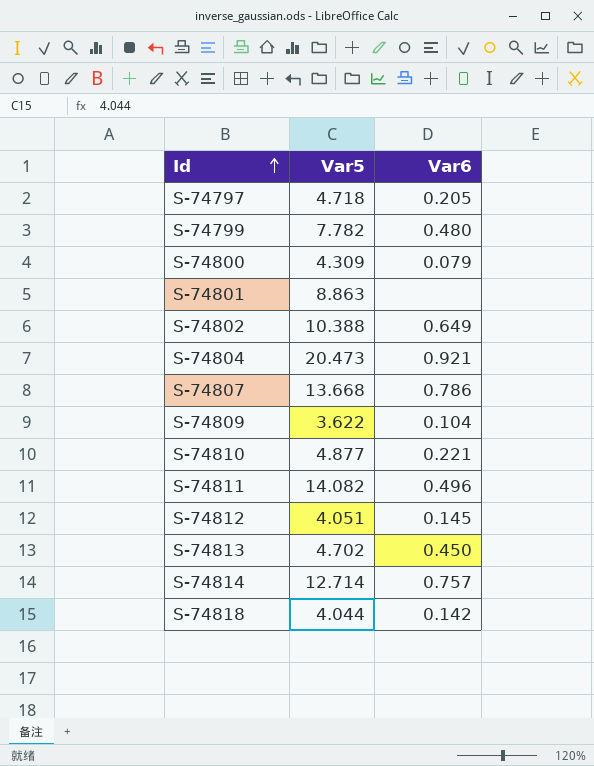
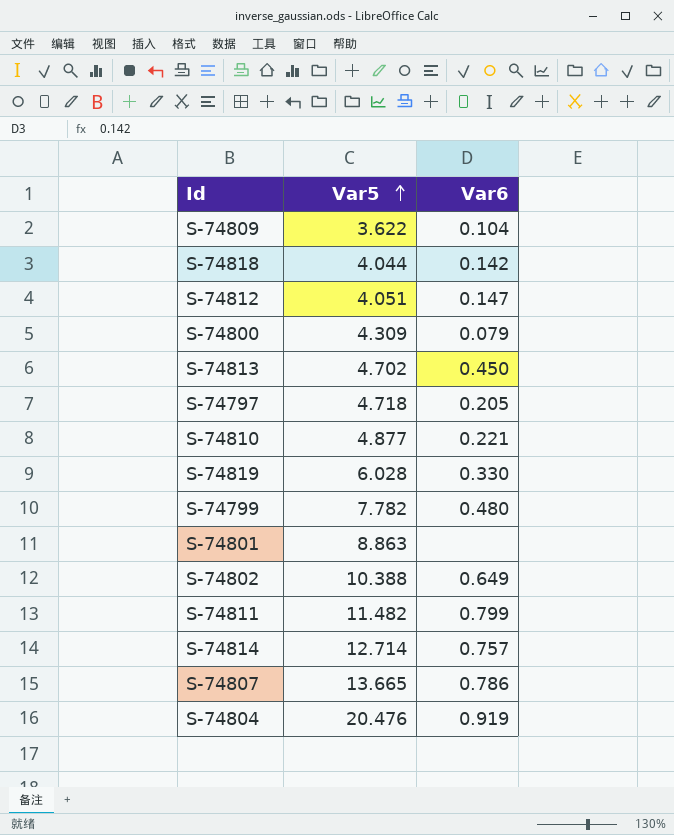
row order: Id ascending -> Var5 ascending
S-74812 | Var6: 0.145 -> 0.147
row S-74819: none -> 6.028 | 0.330
S-74811 | Var5: 14.082 -> 11.482
S-74811 | Var6: 0.496 -> 0.799
S-74807 | Var5: 13.668 -> 13.665
S-74804 | Var5: 20.473 -> 20.476
S-74804 | Var6: 0.921 -> 0.919

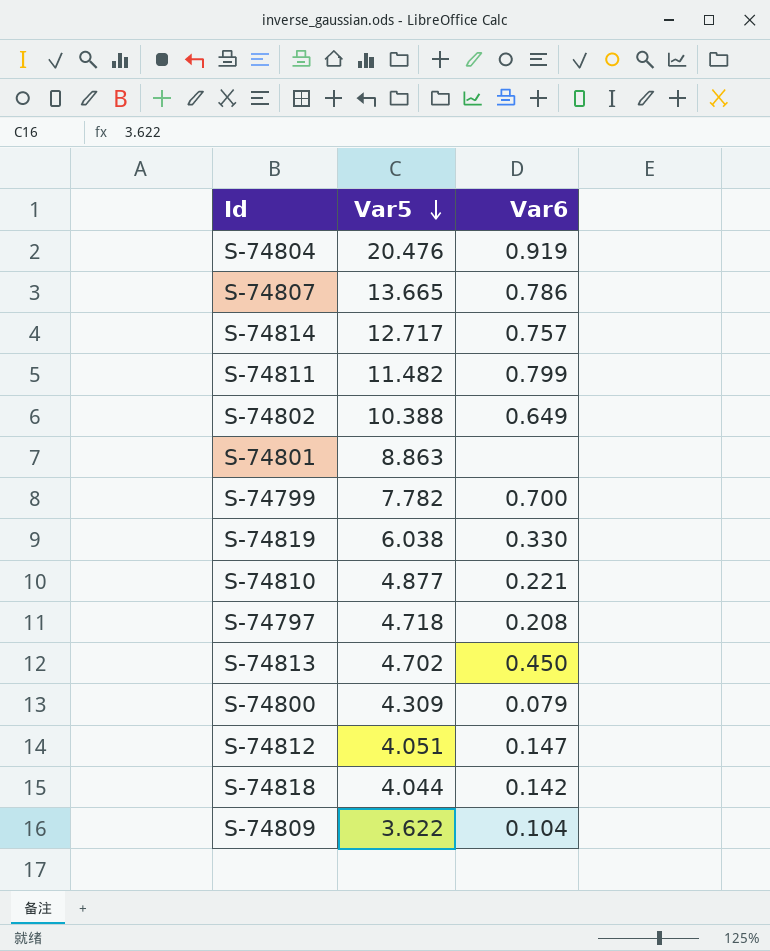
row order: Var5 ascending -> Var5 descending
S-74814 | Var5: 12.714 -> 12.717
S-74799 | Var6: 0.480 -> 0.700
S-74819 | Var5: 6.028 -> 6.038
S-74797 | Var6: 0.205 -> 0.208

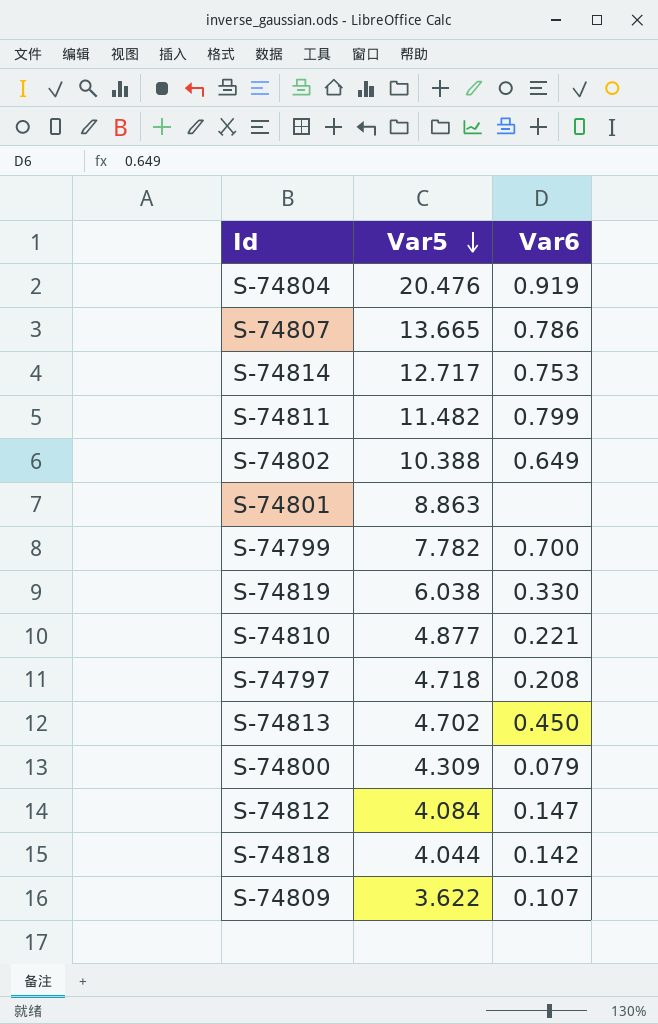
S-74814 | Var6: 0.757 -> 0.753
S-74812 | Var5: 4.051 -> 4.084
S-74809 | Var6: 0.104 -> 0.107

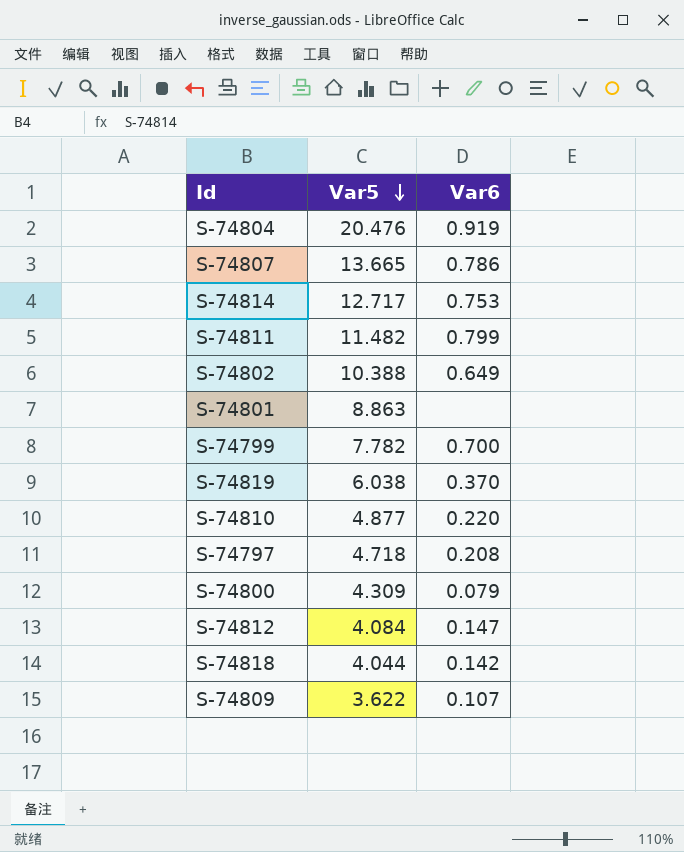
row S-74813: 4.702 | 0.450 -> none
S-74819 | Var6: 0.330 -> 0.370
S-74810 | Var6: 0.221 -> 0.220

